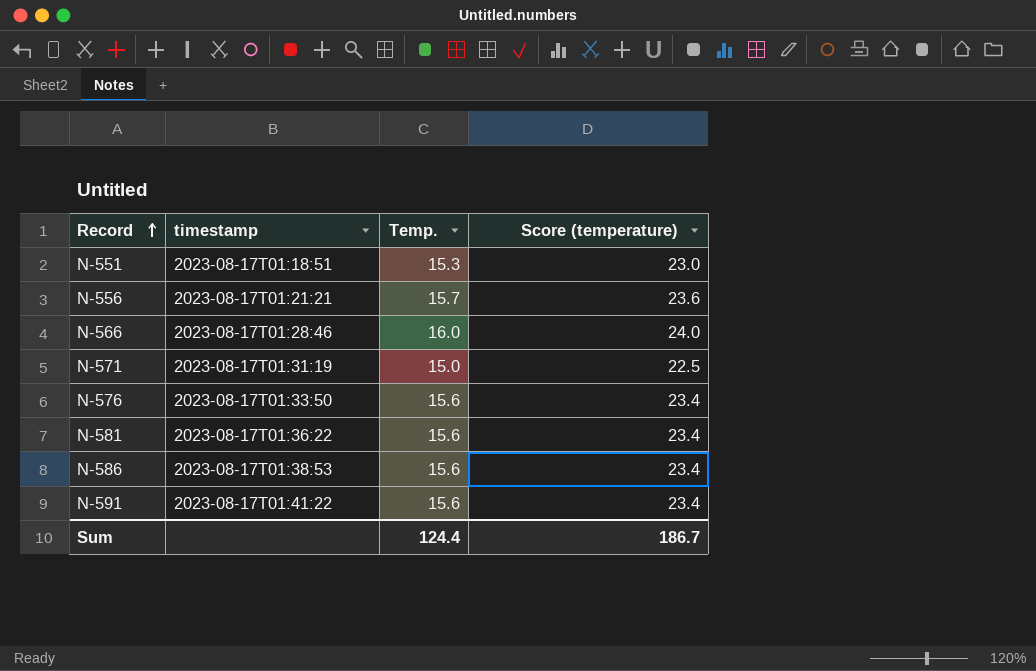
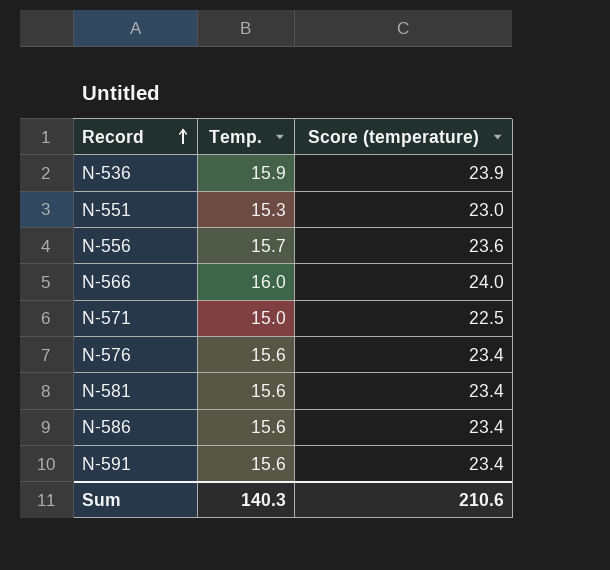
column timestamp | position: 2 -> none
row N-536: none -> 15.9 | 23.9
Sum | Temp.: 124.4 -> 140.3
Sum | Score (temperature): 186.7 -> 210.6

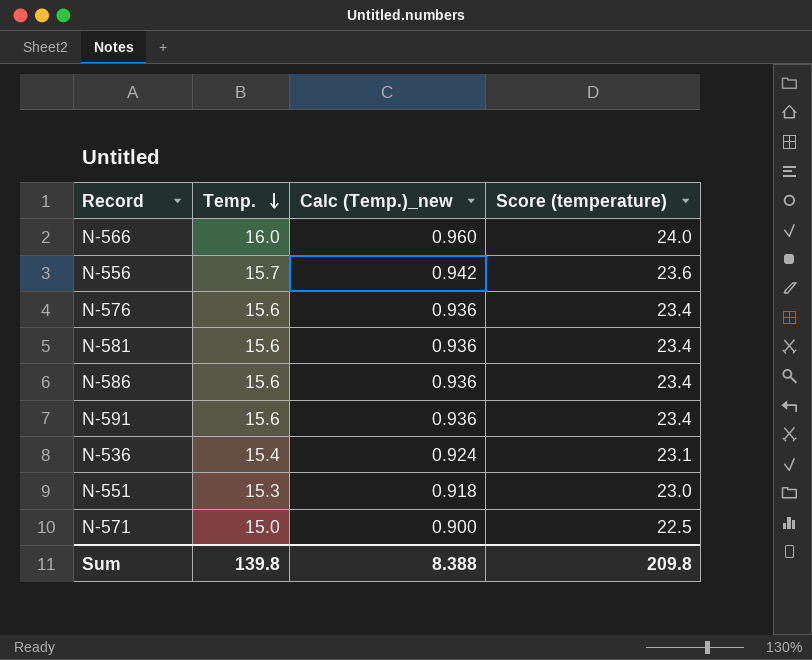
row order: Record ascending -> Temp. descending
column Calc (Temp.)_new | formula: none -> [Temp.] * 0.06
N-536 | Temp.: 15.9 -> 15.4
N-536 | Score (temperature): 23.9 -> 23.1
Sum | Temp.: 140.3 -> 139.8
Sum | Score (temperature): 210.6 -> 209.8

